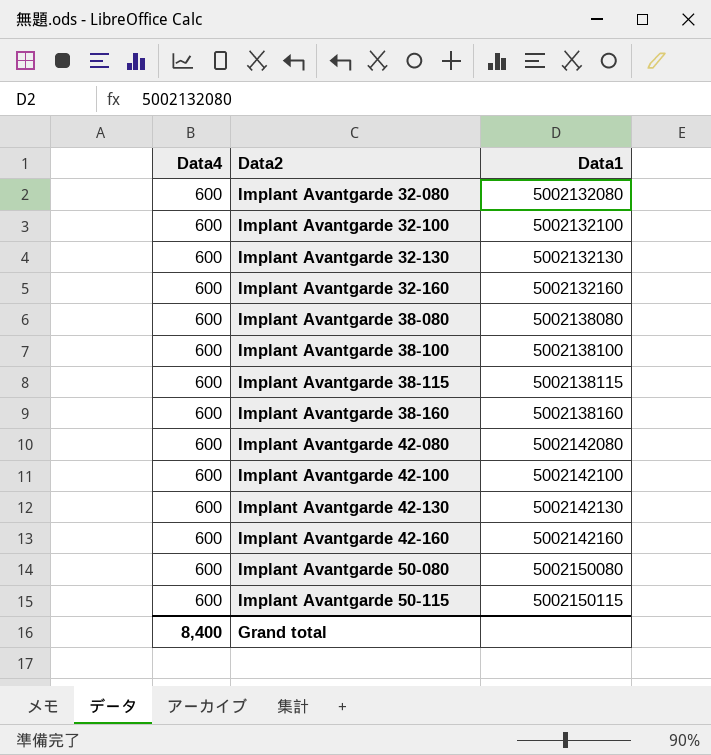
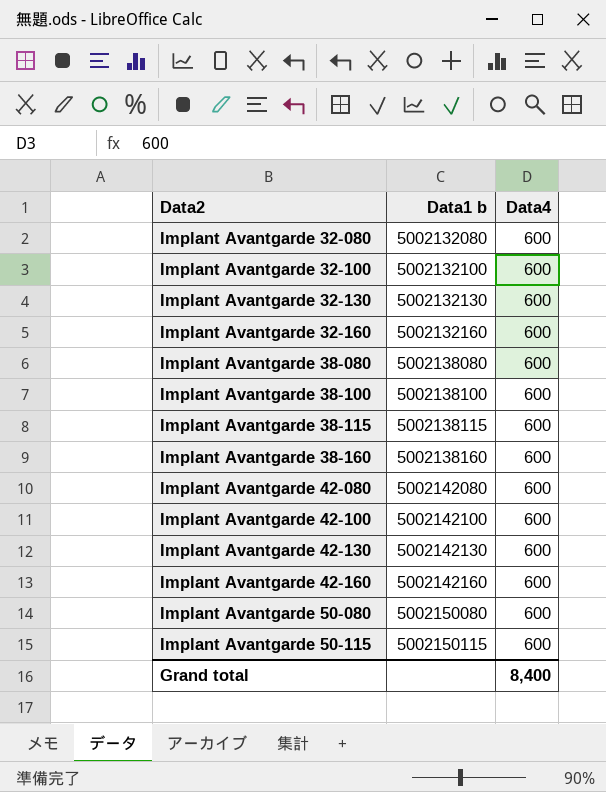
column name: Data1 -> Data1 b
column Data4 | position: 1 -> 3

